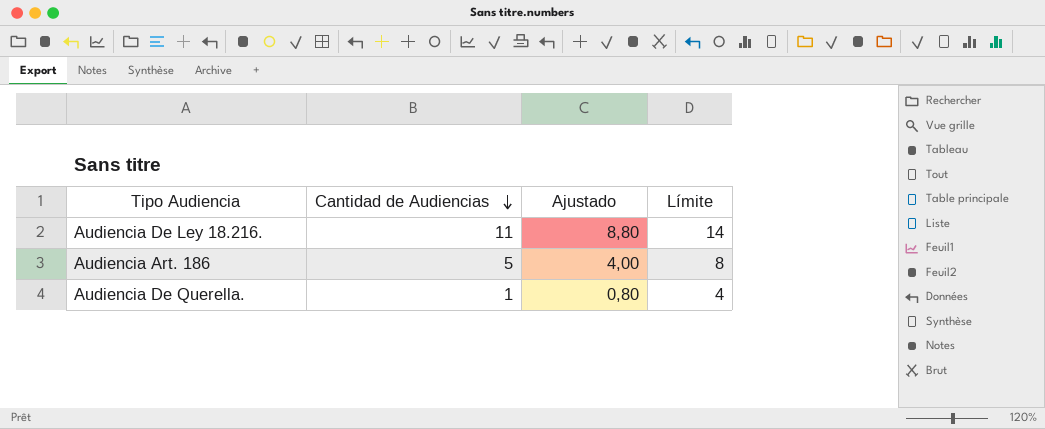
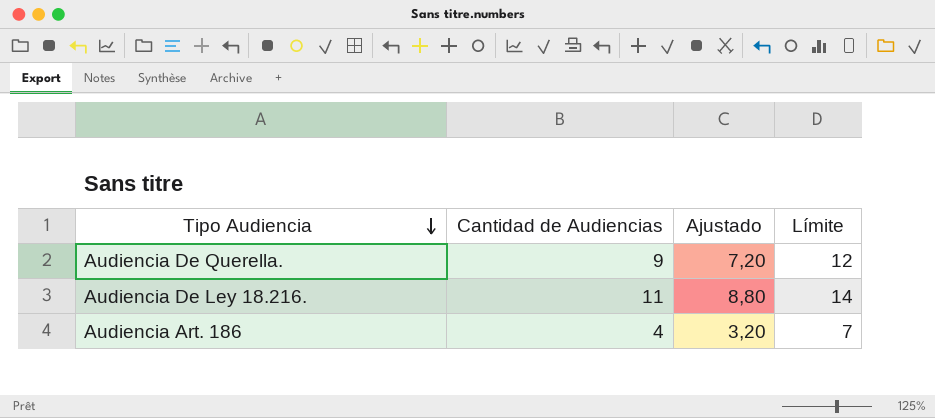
row order: Cantidad de Audiencias descending -> Tipo Audiencia descending
Audiencia De Querella. | Cantidad de Audiencias: 1 -> 9
Audiencia De Querella. | Ajustado: 0,80 -> 7,20
Audiencia De Querella. | Límite: 4 -> 12
Audiencia Art. 186 | Cantidad de Audiencias: 5 -> 4
Audiencia Art. 186 | Ajustado: 4,00 -> 3,20
Audiencia Art. 186 | Límite: 8 -> 7

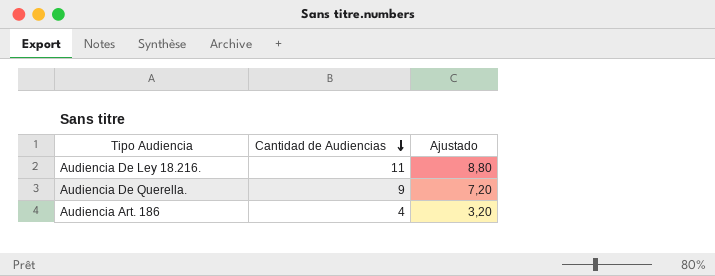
row order: Tipo Audiencia descending -> Cantidad de Audiencias descending
column Límite | formula: [Cantidad de Audiencias] + 3 -> none

